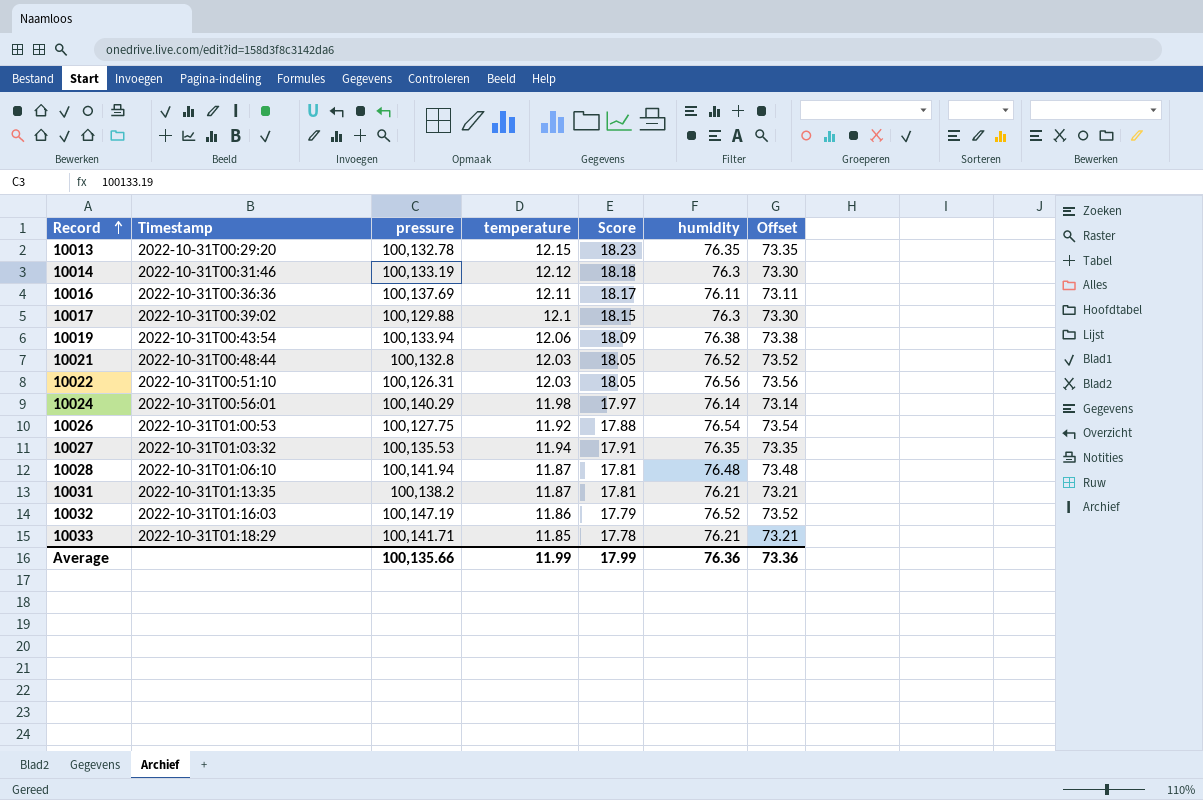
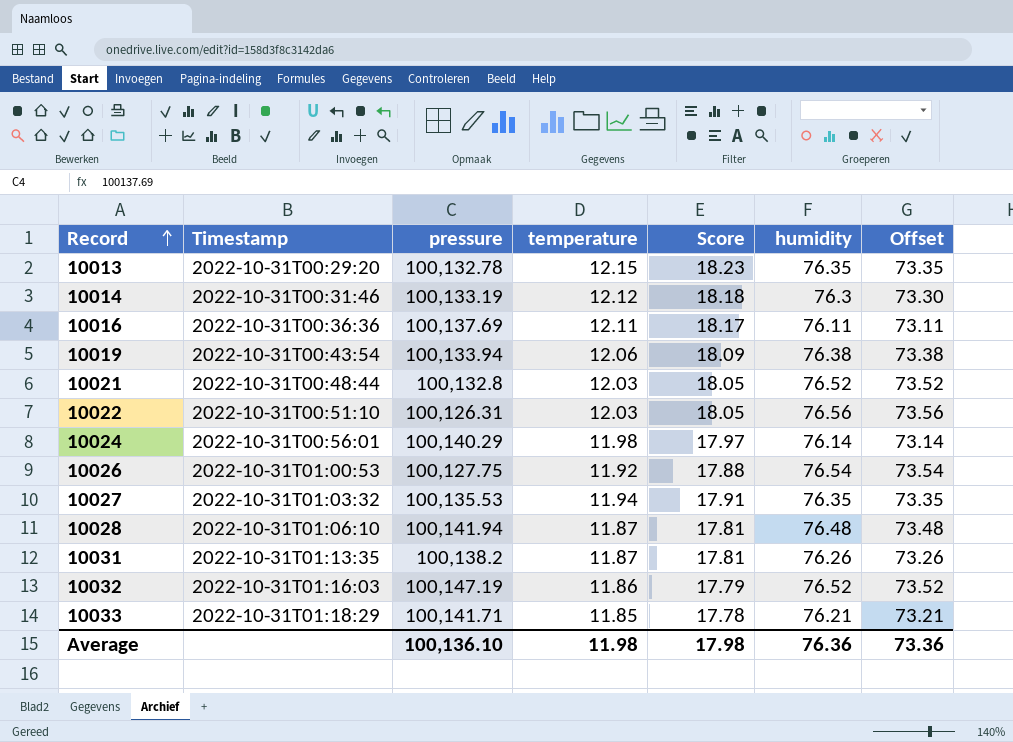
row 10017: 2022-10-31T00:39:02 | 100,129.88 | 12.1 | 18.15 | 76.3 | 73.30 -> none
10031 | humidity: 76.21 -> 76.26
10031 | Offset: 73.21 -> 73.26
Average | pressure: 100,135.66 -> 100,136.10
Average | temperature: 11.99 -> 11.98
Average | Score: 17.99 -> 17.98

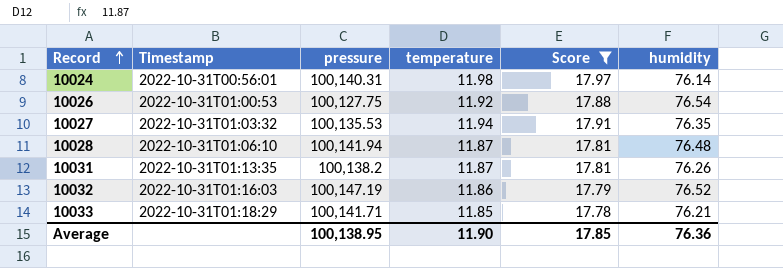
filter: none -> Score <= 17.97
column Offset | formula: [humidity] - 3 -> none
10024 | pressure: 100,140.29 -> 100,140.31
Average | pressure: 100,136.10 -> 100,138.95
Average | temperature: 11.98 -> 11.90
Average | Score: 17.98 -> 17.85

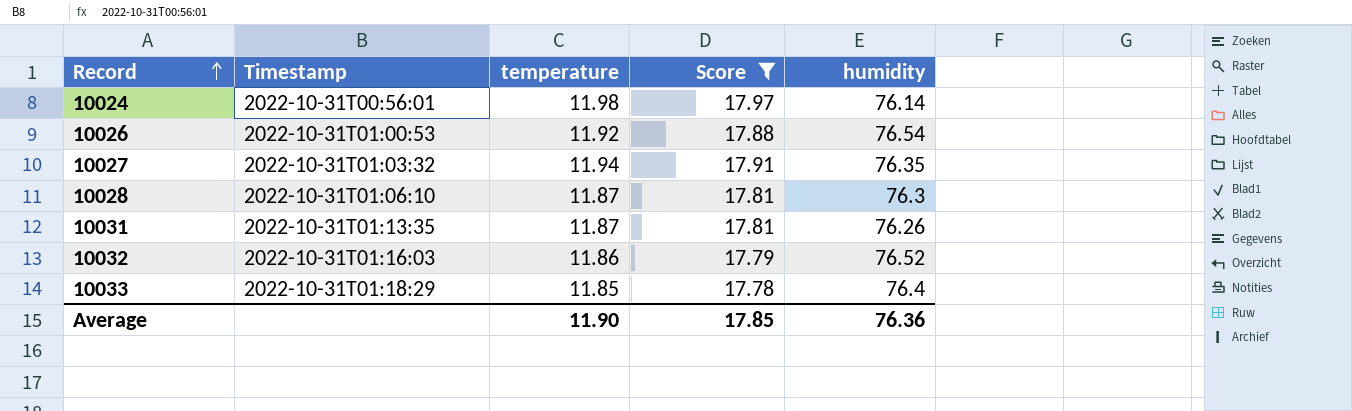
column pressure | position: 3 -> none
10028 | humidity: 76.48 -> 76.3
10033 | humidity: 76.21 -> 76.4

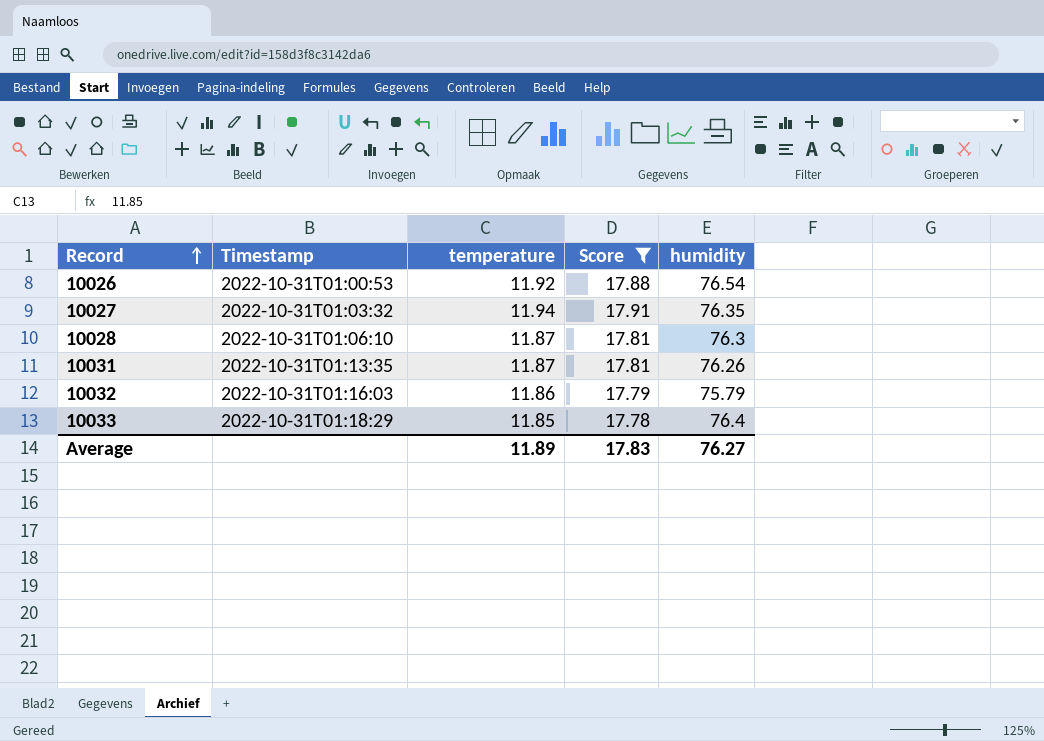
row 10024: 2022-10-31T00:56:01 | 11.98 | 17.97 | 76.14 -> none
10032 | humidity: 76.52 -> 75.79
Average | temperature: 11.90 -> 11.89
Average | Score: 17.85 -> 17.83
Average | humidity: 76.36 -> 76.27

